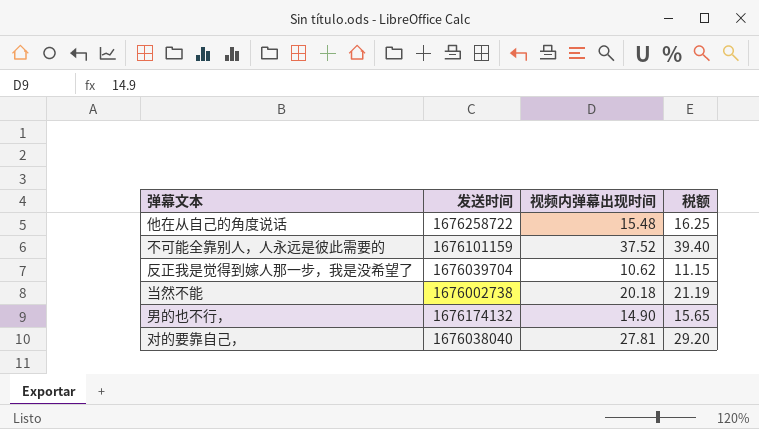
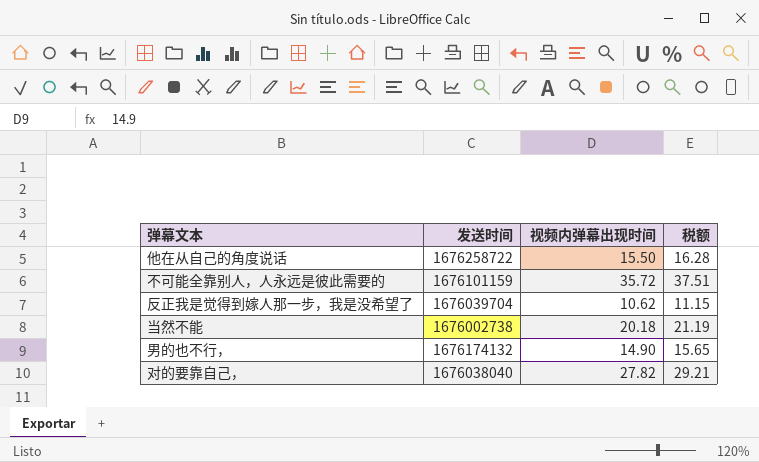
他在从自己的角度说话 | 视频内弹幕出现时间: 15.48 -> 15.50
他在从自己的角度说话 | 税额: 16.25 -> 16.28
不可能全靠别人，人永远是彼此需要的 | 视频内弹幕出现时间: 37.52 -> 35.72
不可能全靠别人，人永远是彼此需要的 | 税额: 39.40 -> 37.51
对的要靠自己， | 视频内弹幕出现时间: 27.81 -> 27.82
对的要靠自己， | 税额: 29.20 -> 29.21

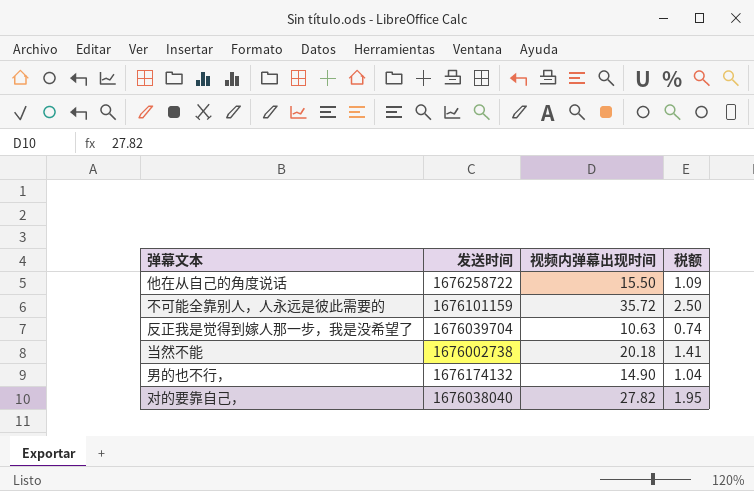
column 税额 | formula: [视频内弹幕出现时间] * 1.05 -> [视频内弹幕出现时间] * 0.07
反正我是觉得到嫁人那一步，我是没希望了 | 视频内弹幕出现时间: 10.62 -> 10.63

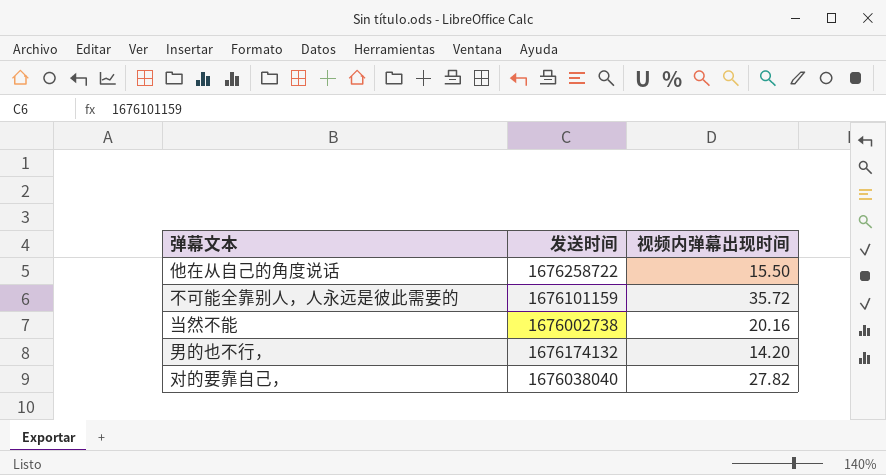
column 税额 | formula: [视频内弹幕出现时间] * 0.07 -> none
row 反正我是觉得到嫁人那一步，我是没希望了: 1676039704 | 10.63 | 0.74 -> none
当然不能 | 视频内弹幕出现时间: 20.18 -> 20.16
男的也不行， | 视频内弹幕出现时间: 14.90 -> 14.20

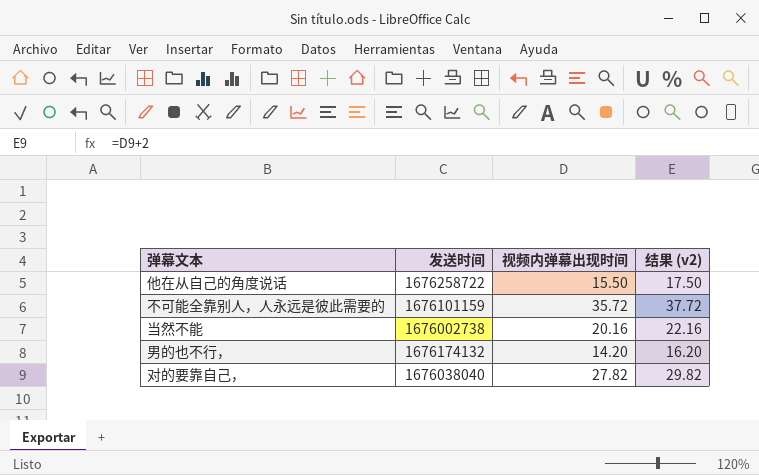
column 结果 (v2) | formula: none -> [视频内弹幕出现时间] + 2

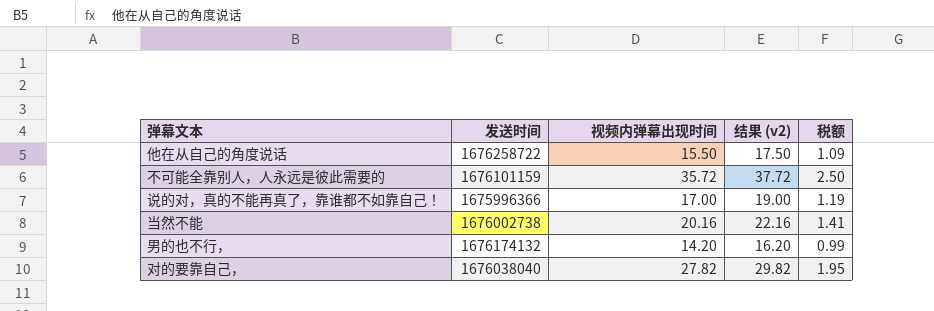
column 税额 | formula: none -> [视频内弹幕出现时间] * 0.07
row 说的对，真的不能再真了，靠谁都不如靠自己！: none -> 1675996366 | 17.00 | 19.00 | 1.19

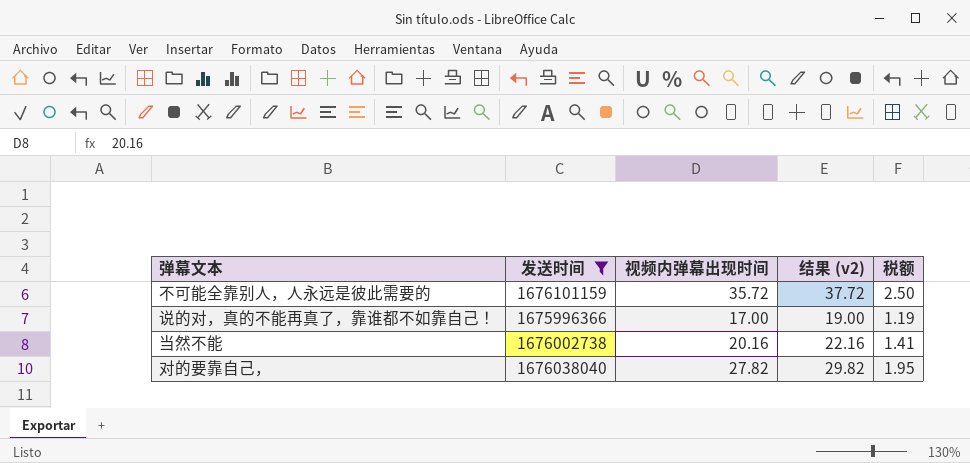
filter: none -> 发送时间 <= 1676101159

